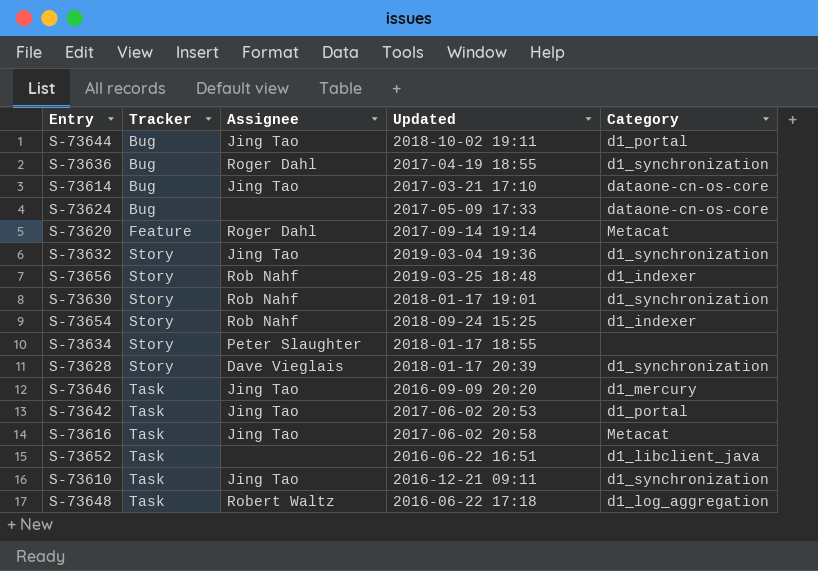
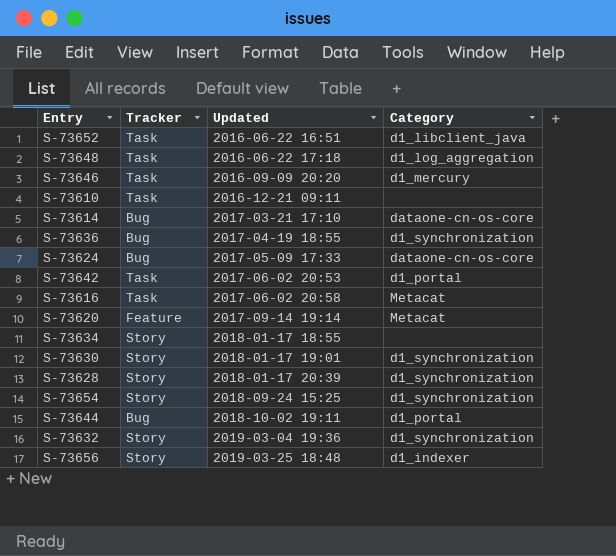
row order: Tracker ascending -> Updated ascending
column Assignee | position: 3 -> none
S-73610 | Category: d1_synchronization -> none
S-73654 | Category: d1_indexer -> d1_synchronization

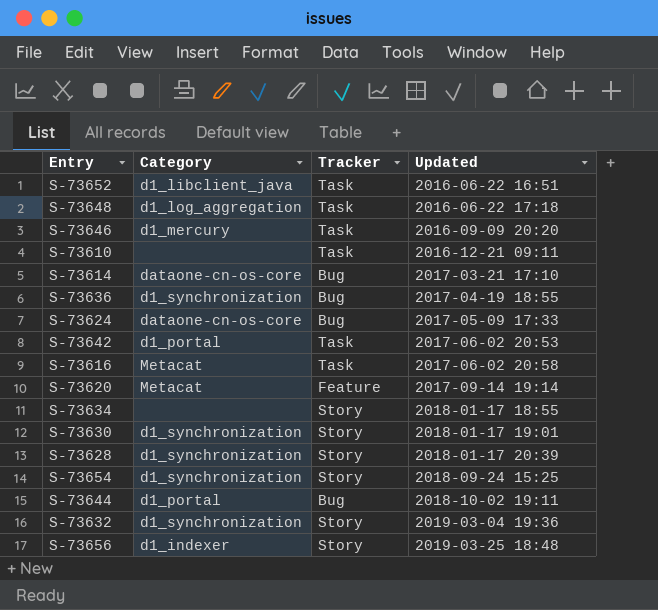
column Category | position: 4 -> 2

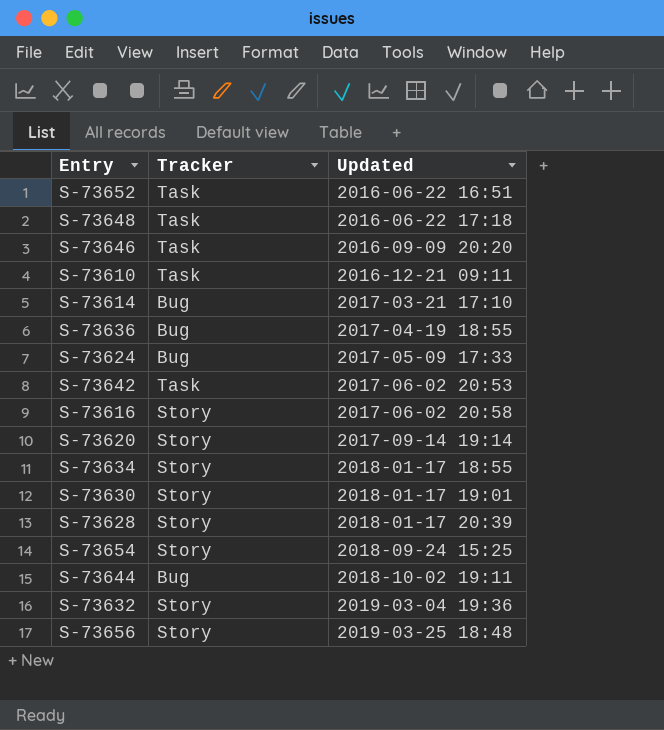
column Category | position: 2 -> none
S-73616 | Tracker: Task -> Story
S-73620 | Tracker: Feature -> Story

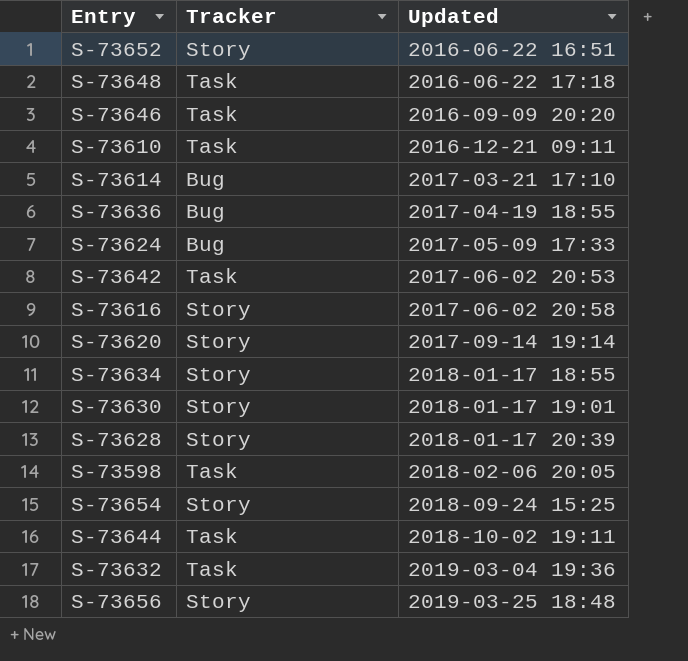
S-73652 | Tracker: Task -> Story
row S-73598: none -> Task | 2018-02-06 20:05
S-73644 | Tracker: Bug -> Task
S-73632 | Tracker: Story -> Task

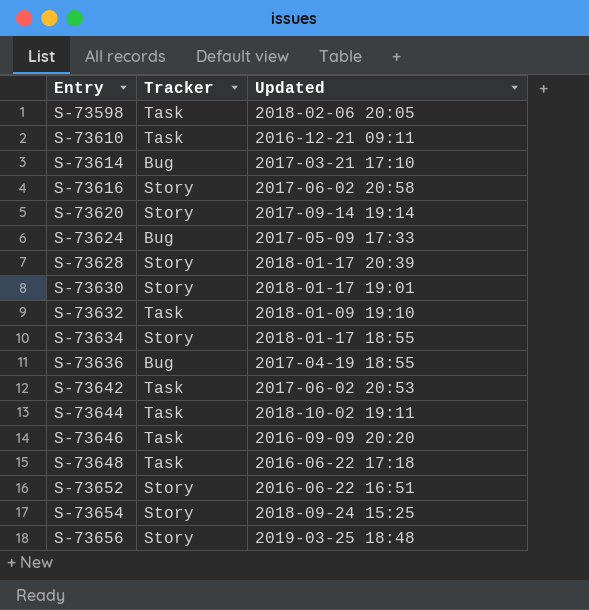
row order: Updated ascending -> Entry ascending
S-73632 | Updated: 2019-03-04 19:36 -> 2018-01-09 19:10

